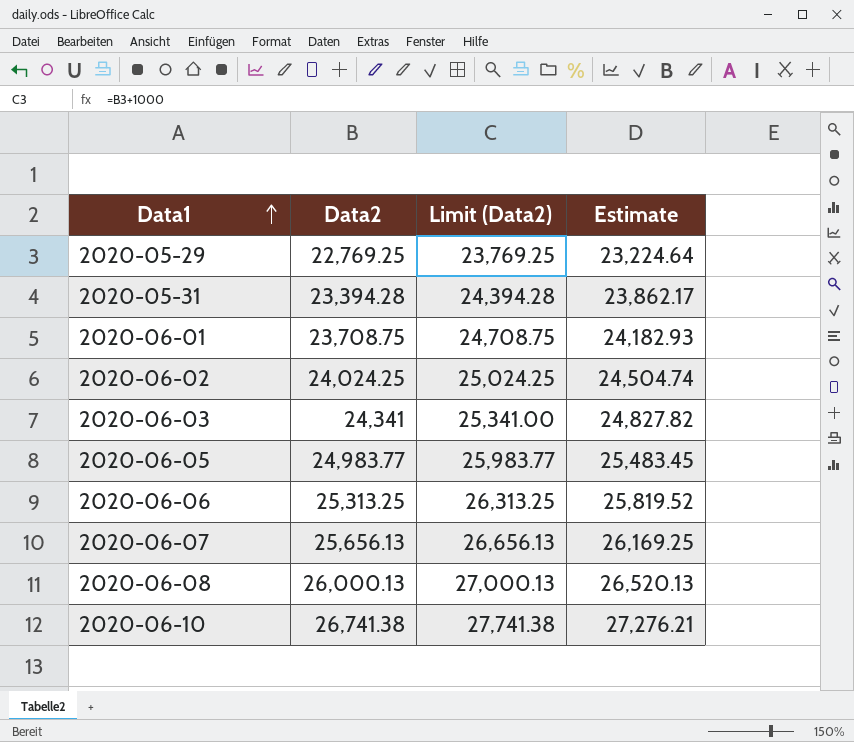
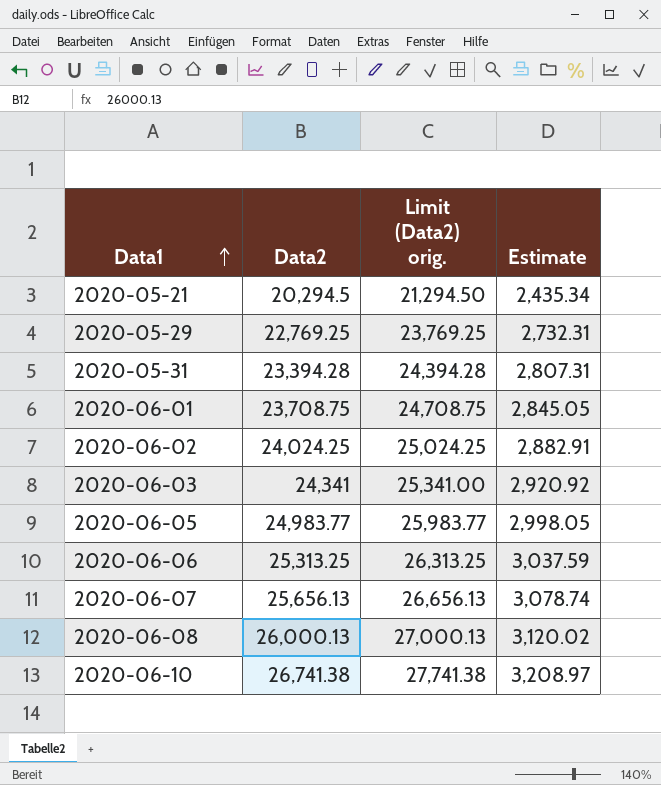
column name: Limit (Data2) -> Limit (Data2) orig.
column Estimate | formula: [Data2] * 1.02 -> [Data2] * 0.12
row 2020-05-21: none -> 20,294.5 | 21,294.50 | 2,435.34

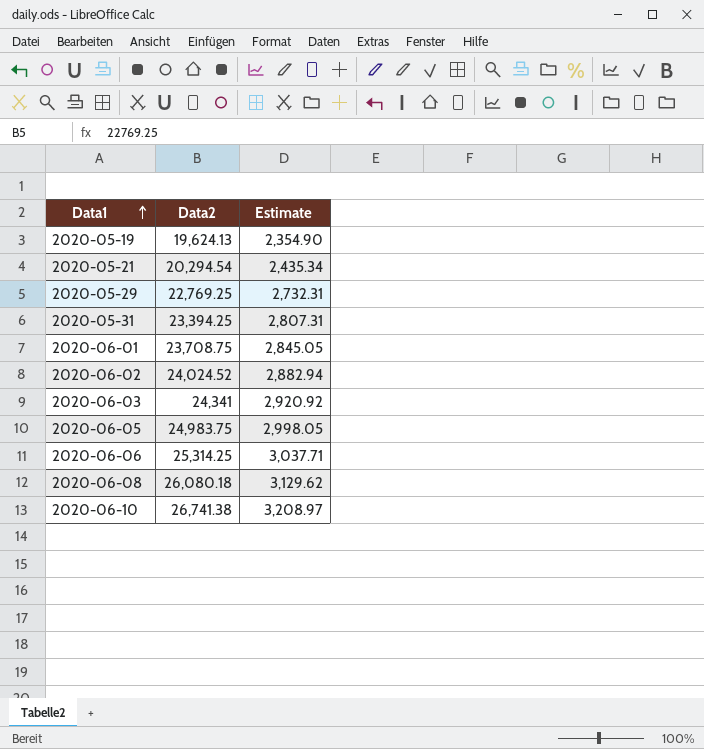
column Limit (Data2) orig. | formula: [Data2] + 1000 -> none
row 2020-06-07: 25,656.13 | 26,656.13 | 3,078.74 -> none
row 2020-05-19: none -> 19,624.13 | 2,354.90
2020-05-21 | Data2: 20,294.5 -> 20,294.54
2020-05-31 | Data2: 23,394.28 -> 23,394.25
2020-06-02 | Data2: 24,024.25 -> 24,024.52
2020-06-02 | Estimate: 2,882.91 -> 2,882.94
2020-06-05 | Data2: 24,983.77 -> 24,983.75
2020-06-06 | Data2: 25,313.25 -> 25,314.25
2020-06-06 | Estimate: 3,037.59 -> 3,037.71
2020-06-08 | Data2: 26,000.13 -> 26,080.18
2020-06-08 | Estimate: 3,120.02 -> 3,129.62

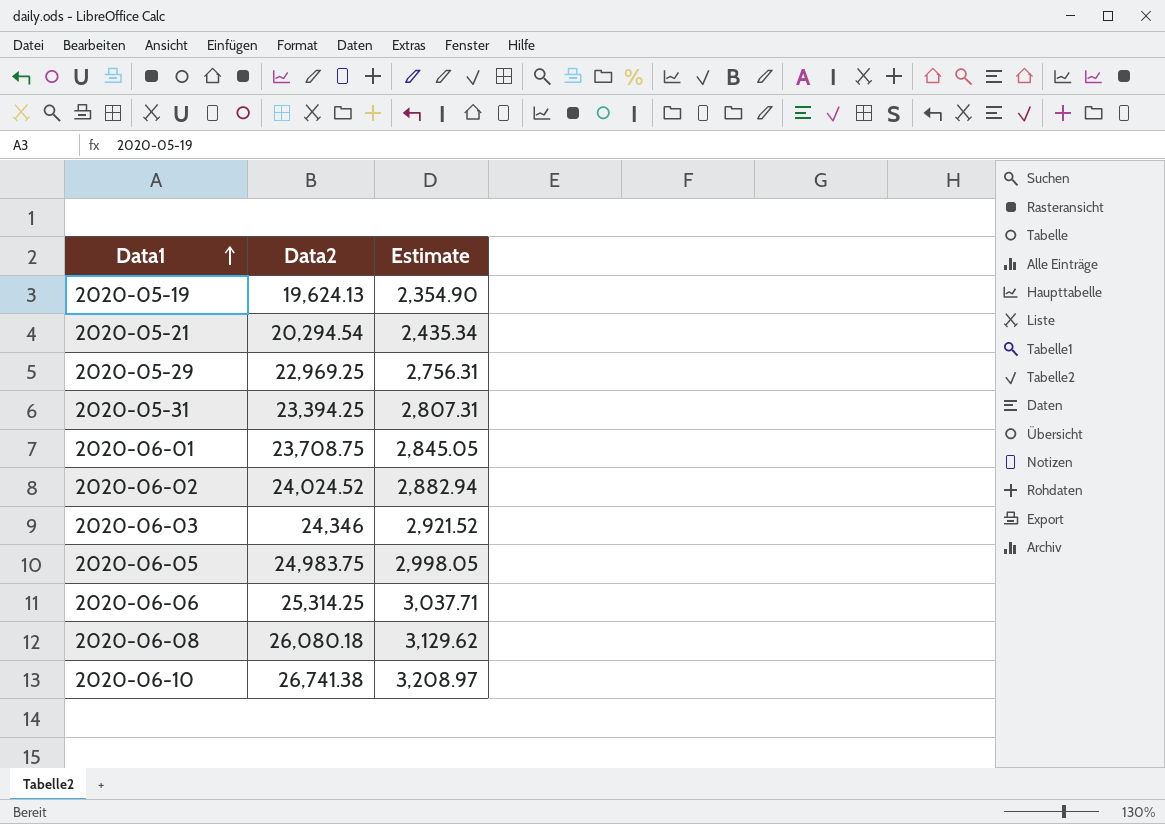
2020-05-29 | Data2: 22,769.25 -> 22,969.25
2020-05-29 | Estimate: 2,732.31 -> 2,756.31
2020-06-03 | Data2: 24,341 -> 24,346
2020-06-03 | Estimate: 2,920.92 -> 2,921.52

